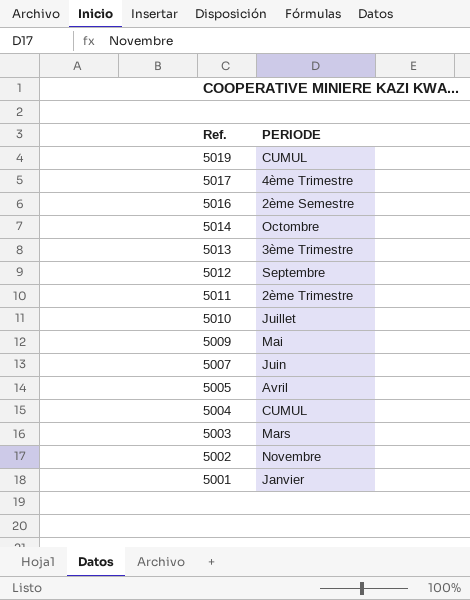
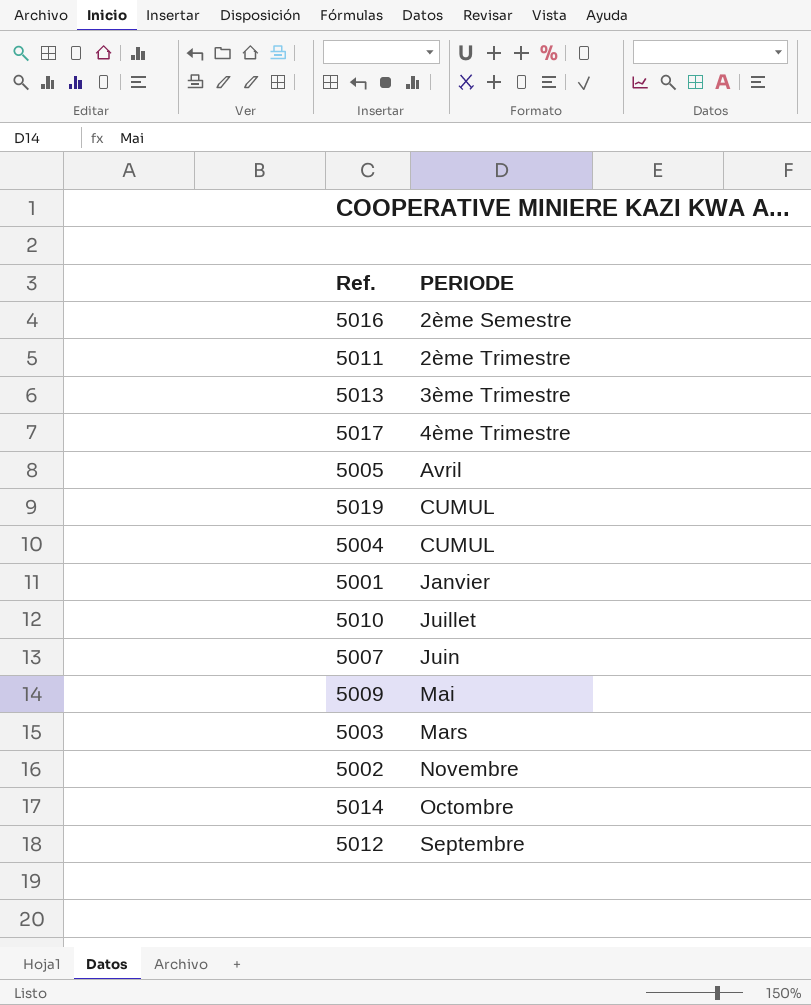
row order: Ref. descending -> PERIODE ascending

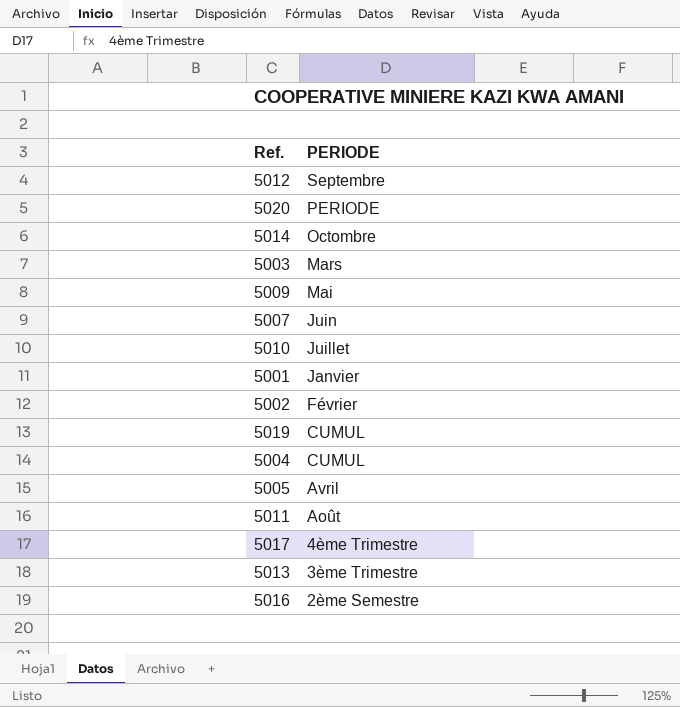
row order: PERIODE ascending -> PERIODE descending
row 5020: none -> PERIODE
5002 | PERIODE: Novembre -> Février
5011 | PERIODE: 2ème Trimestre -> Août

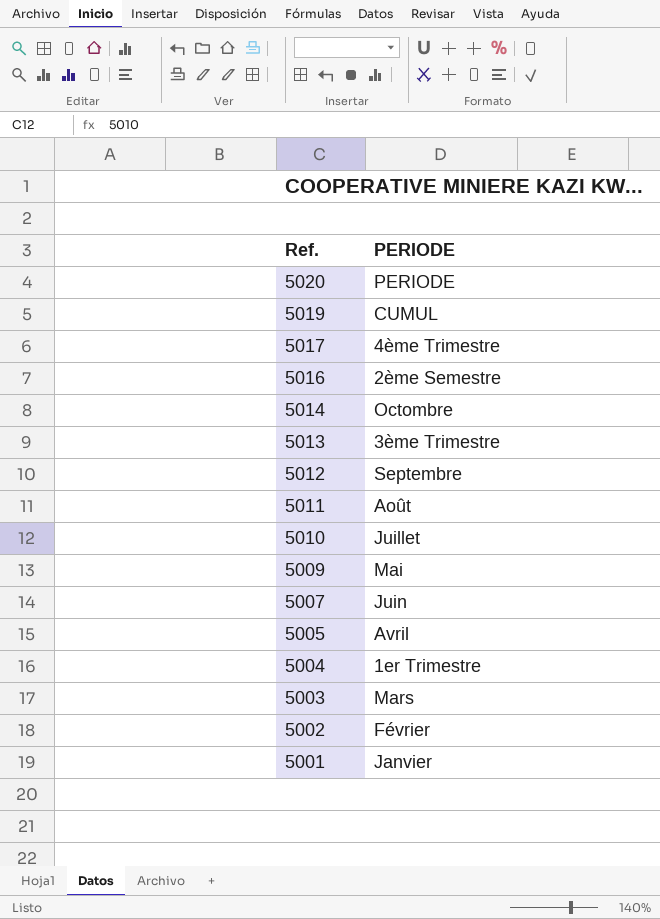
row order: PERIODE descending -> Ref. descending
5004 | PERIODE: CUMUL -> 1er Trimestre

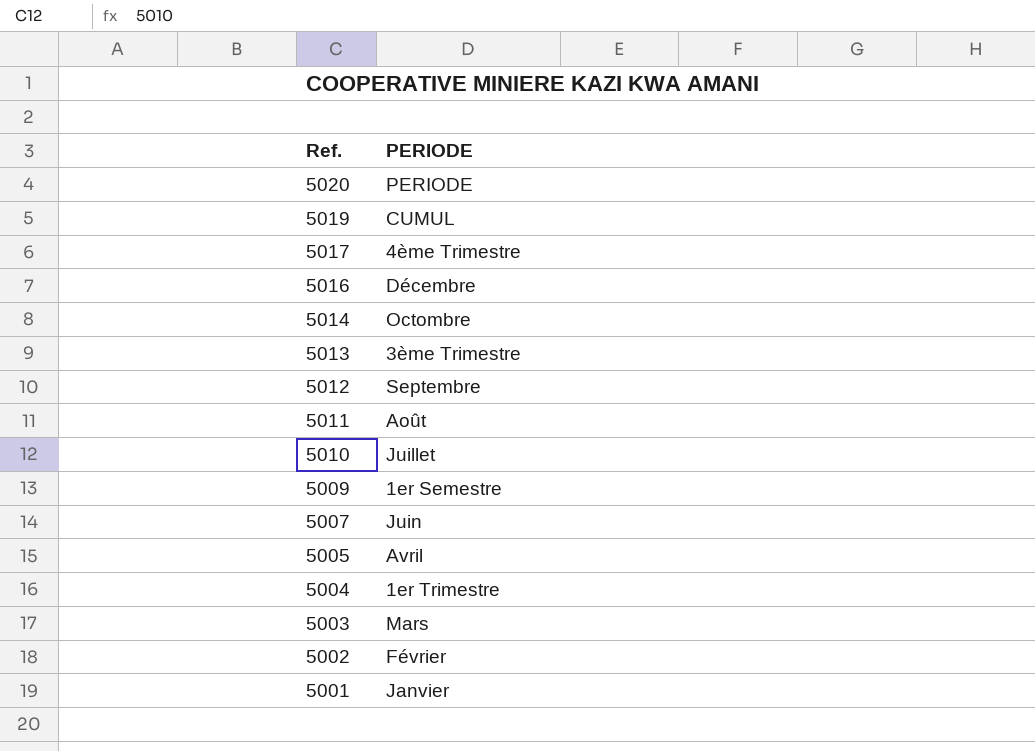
5016 | PERIODE: 2ème Semestre -> Décembre
5009 | PERIODE: Mai -> 1er Semestre

